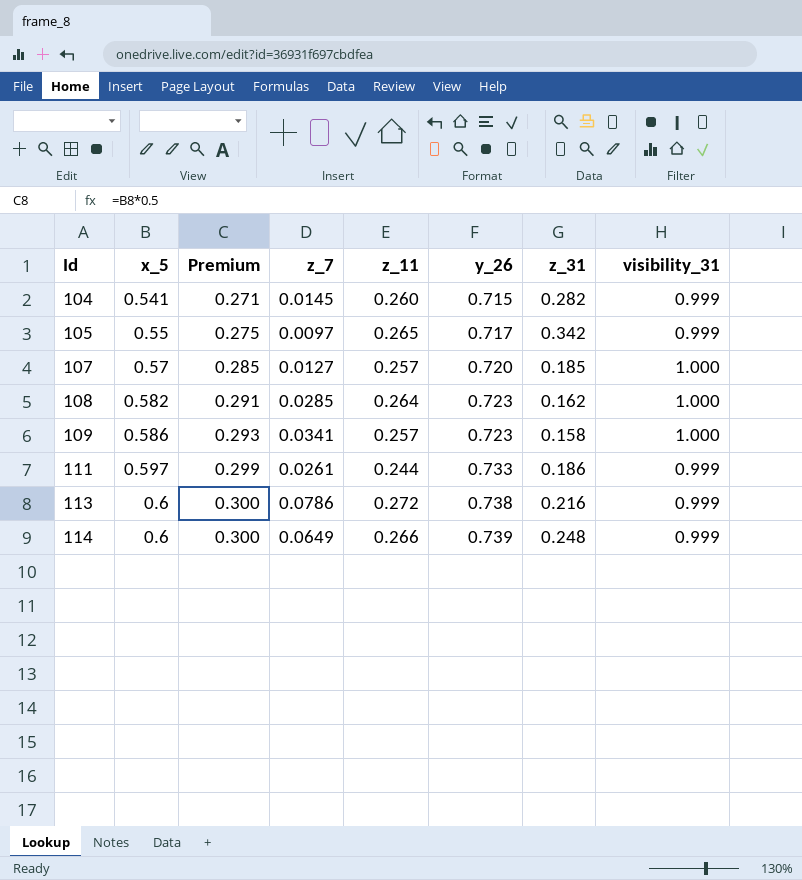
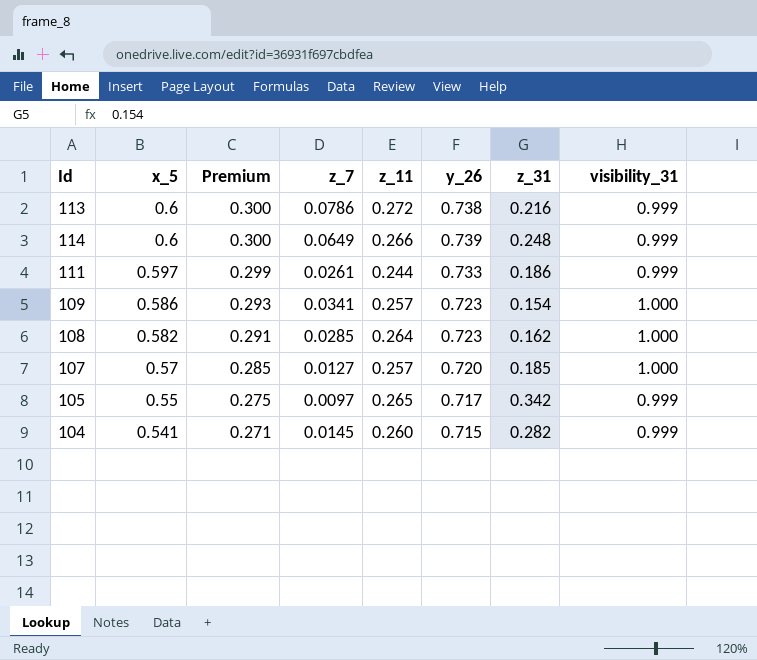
row order: Id ascending -> x_5 descending
109 | z_31: 0.158 -> 0.154

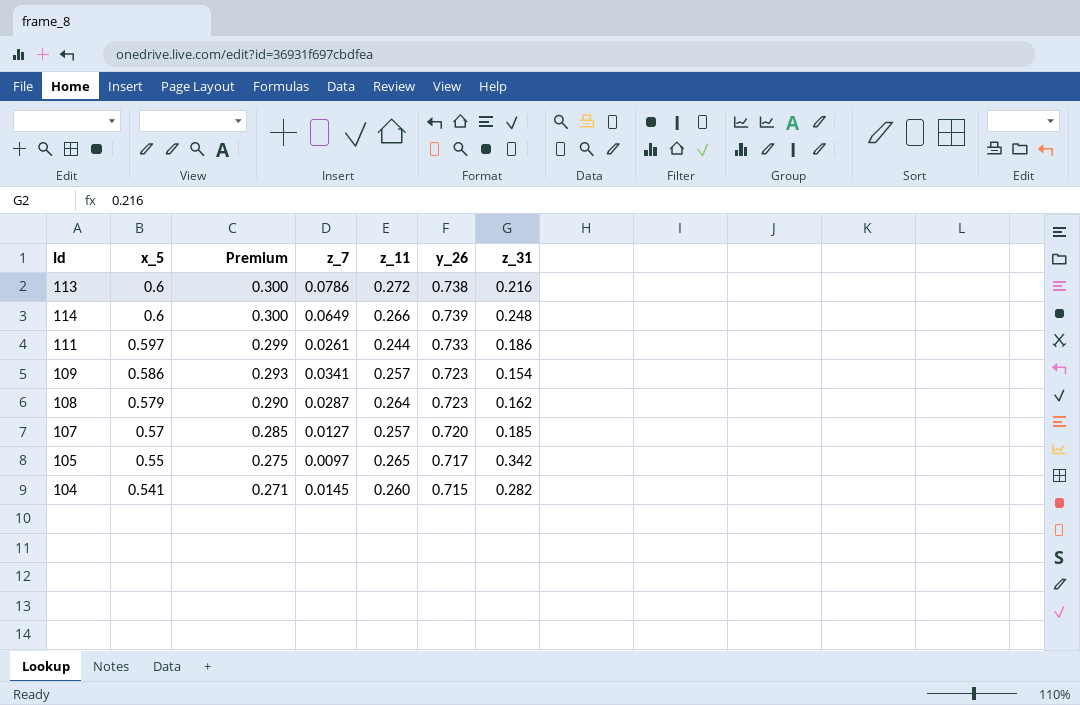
column visibility_31 | position: 8 -> none
108 | x_5: 0.582 -> 0.579
108 | Premium: 0.291 -> 0.290
108 | z_7: 0.0285 -> 0.0287

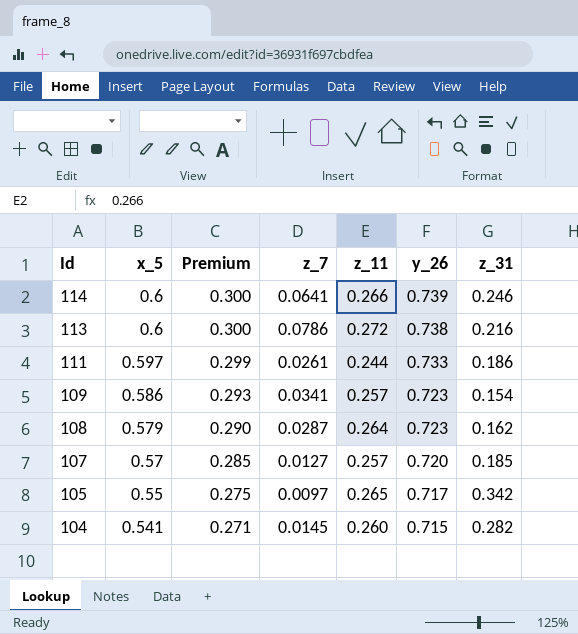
row order: x_5 descending -> Id descending
114 | z_7: 0.0649 -> 0.0641
114 | z_31: 0.248 -> 0.246

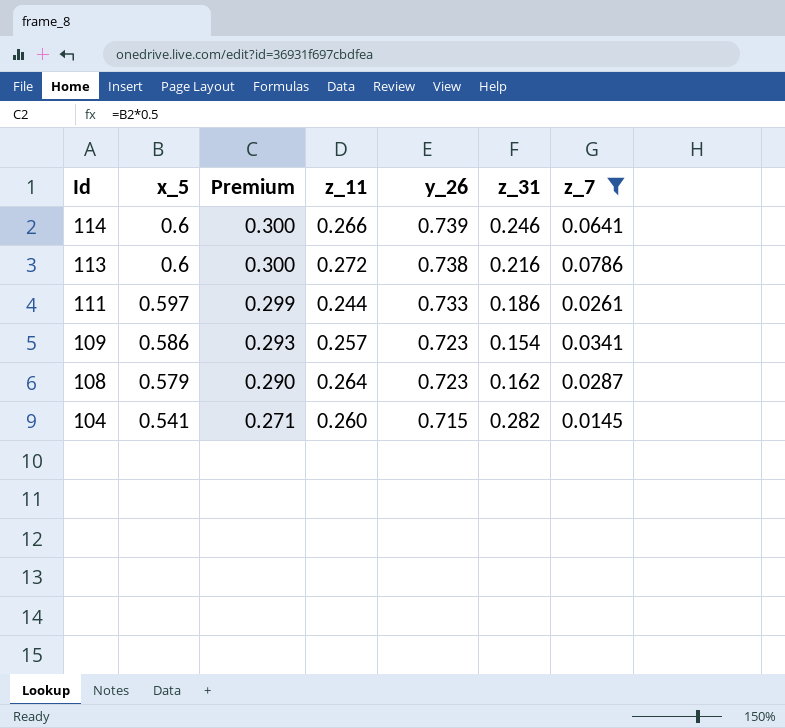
filter: none -> z_7 >= 0.0145
column z_7 | position: 4 -> 7

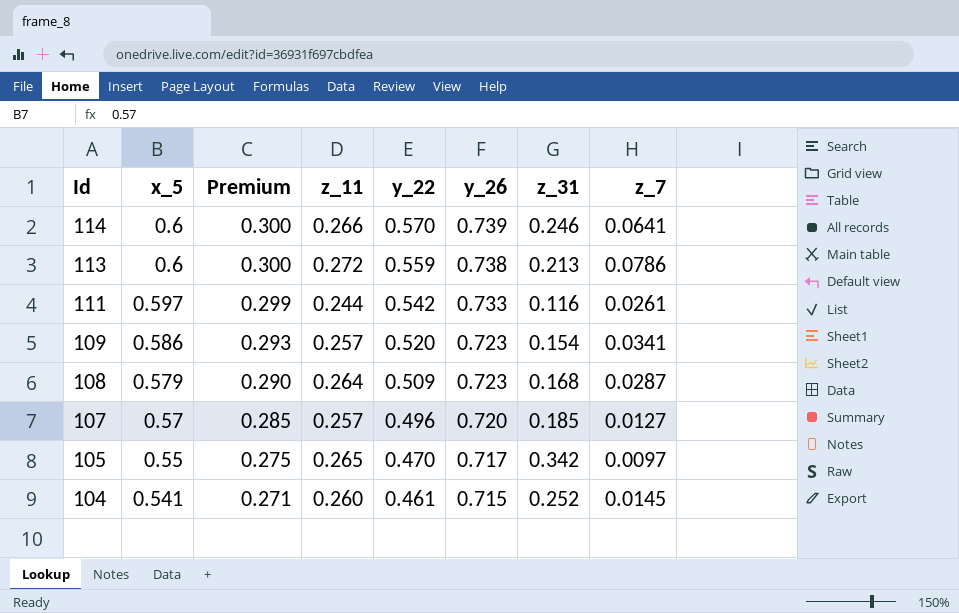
filter: z_7 >= 0.0145 -> none
column y_22 | position: none -> 5
113 | z_31: 0.216 -> 0.213
111 | z_31: 0.186 -> 0.116
108 | z_31: 0.162 -> 0.168
104 | z_31: 0.282 -> 0.252

